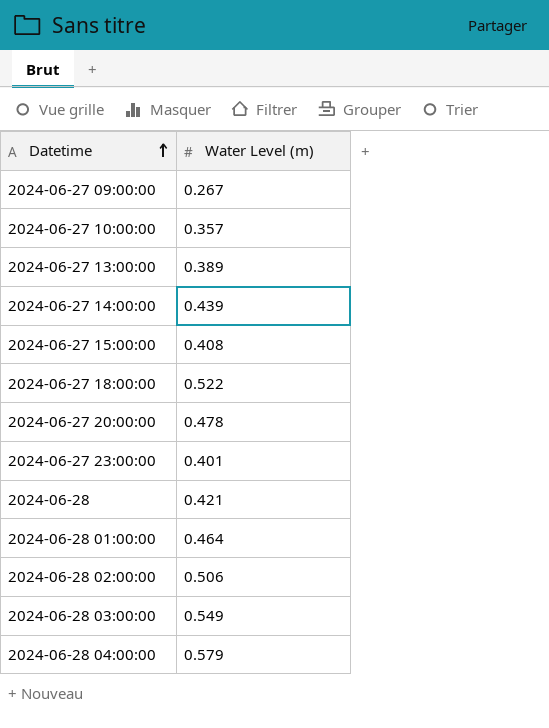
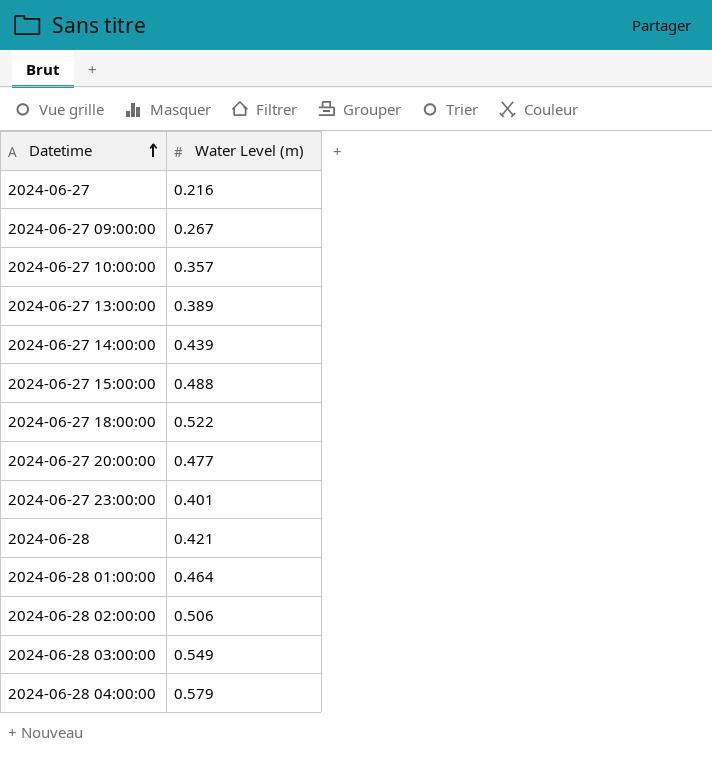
row 2024-06-27: none -> 0.216
2024-06-27 15:00:00 | Water Level (m): 0.408 -> 0.488
2024-06-27 20:00:00 | Water Level (m): 0.478 -> 0.477

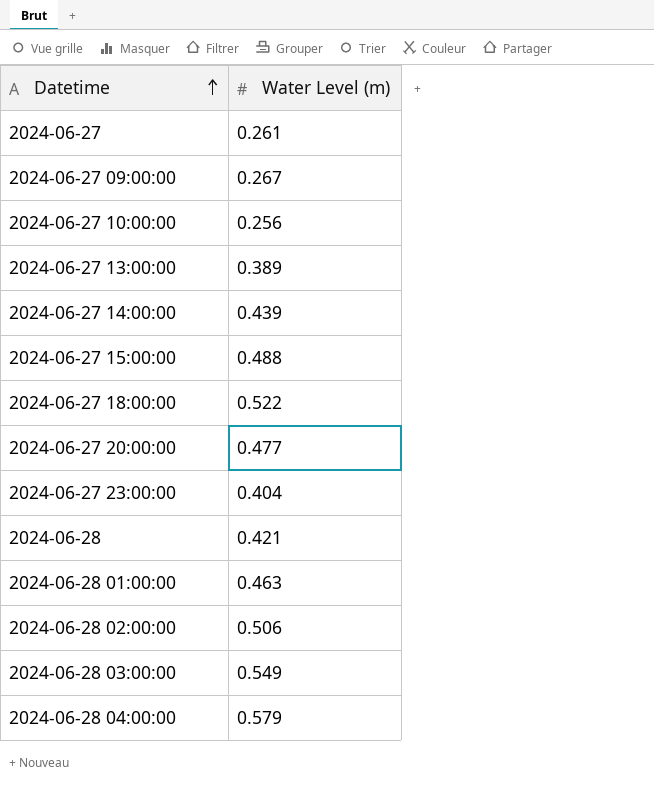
2024-06-27 | Water Level (m): 0.216 -> 0.261
2024-06-27 10:00:00 | Water Level (m): 0.357 -> 0.256
2024-06-27 23:00:00 | Water Level (m): 0.401 -> 0.404
2024-06-28 01:00:00 | Water Level (m): 0.464 -> 0.463

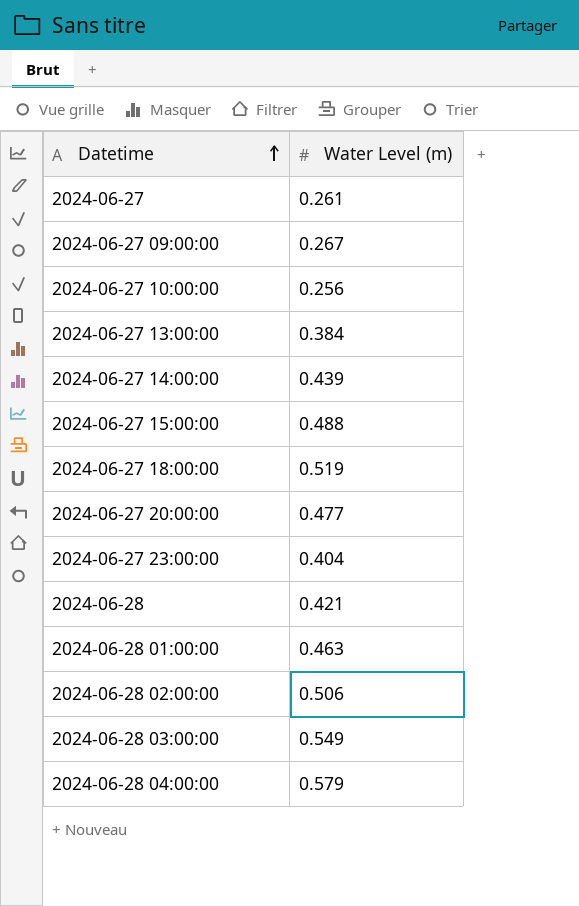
2024-06-27 13:00:00 | Water Level (m): 0.389 -> 0.384
2024-06-27 18:00:00 | Water Level (m): 0.522 -> 0.519

